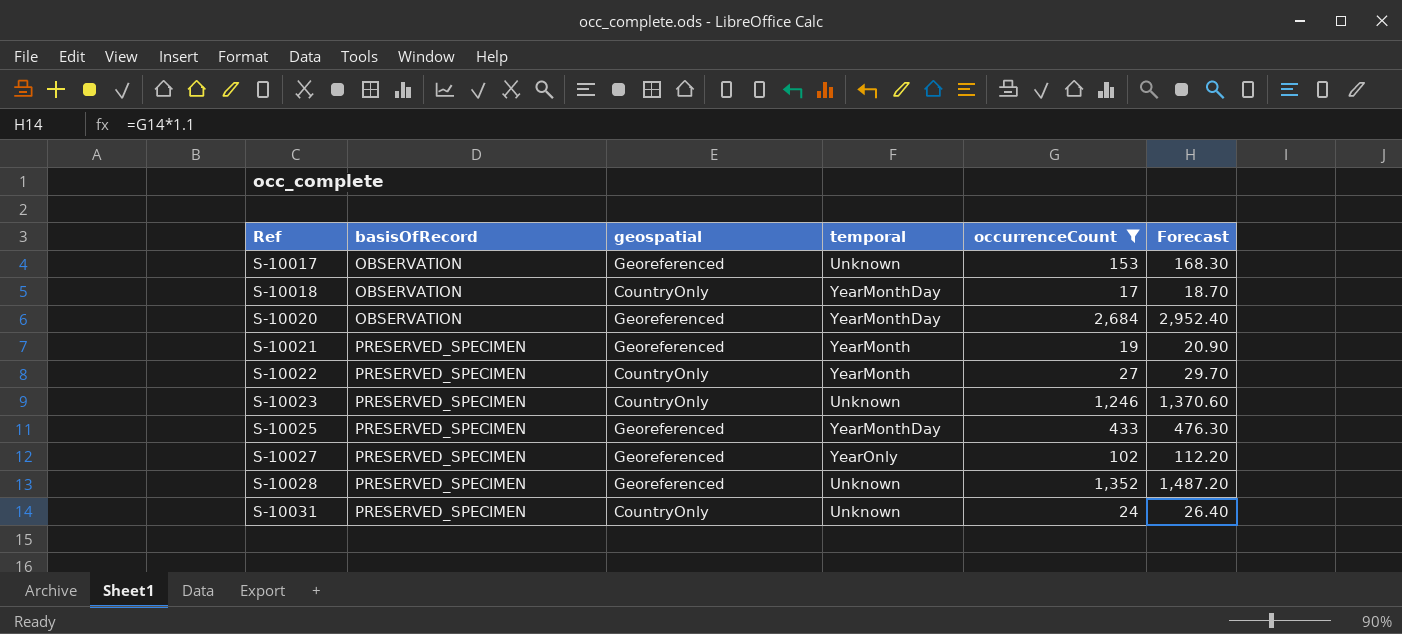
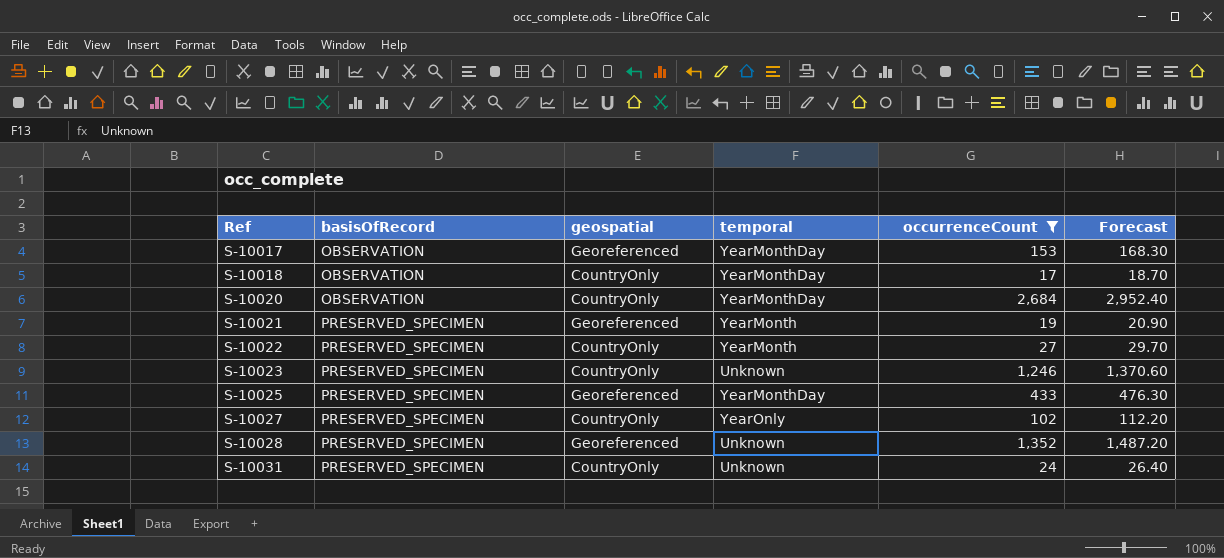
S-10017 | temporal: Unknown -> YearMonthDay
S-10020 | geospatial: Georeferenced -> CountryOnly
S-10027 | geospatial: Georeferenced -> CountryOnly

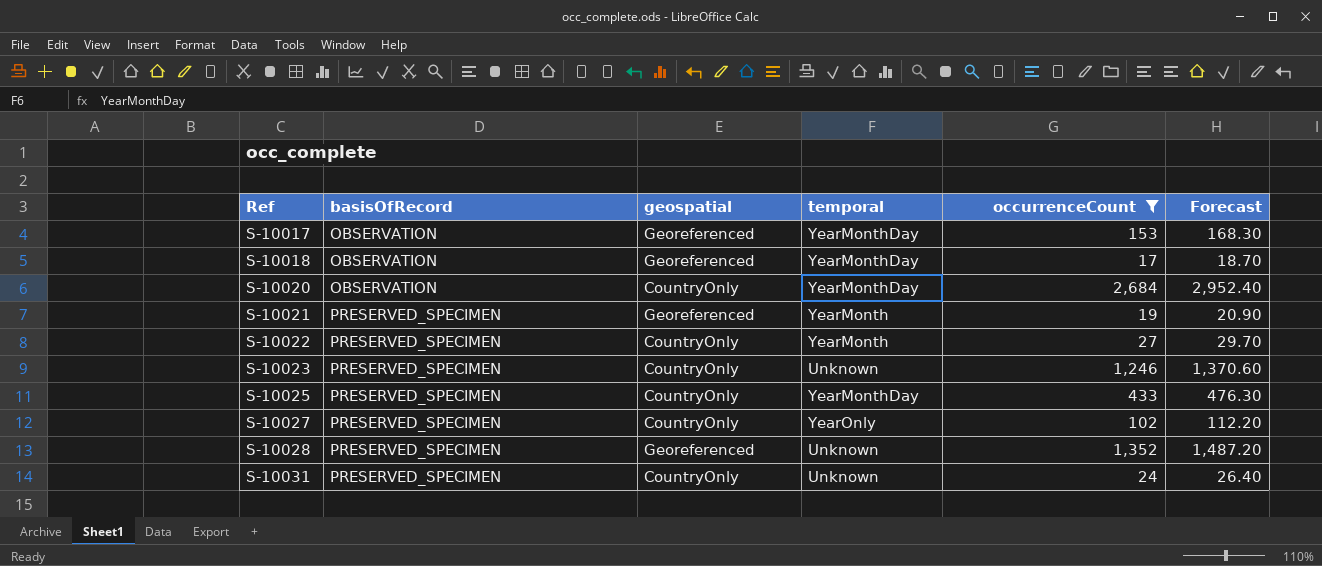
S-10018 | geospatial: CountryOnly -> Georeferenced
S-10025 | geospatial: Georeferenced -> CountryOnly

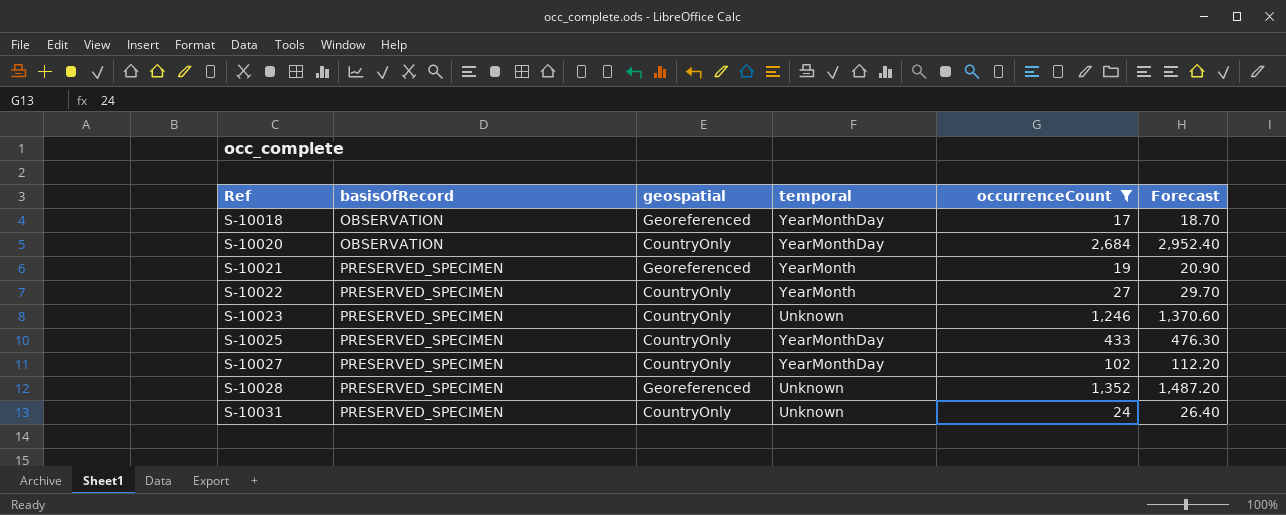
row S-10017: OBSERVATION | Georeferenced | YearMonthDay | 153 | 168.30 -> none
S-10027 | temporal: YearOnly -> YearMonthDay

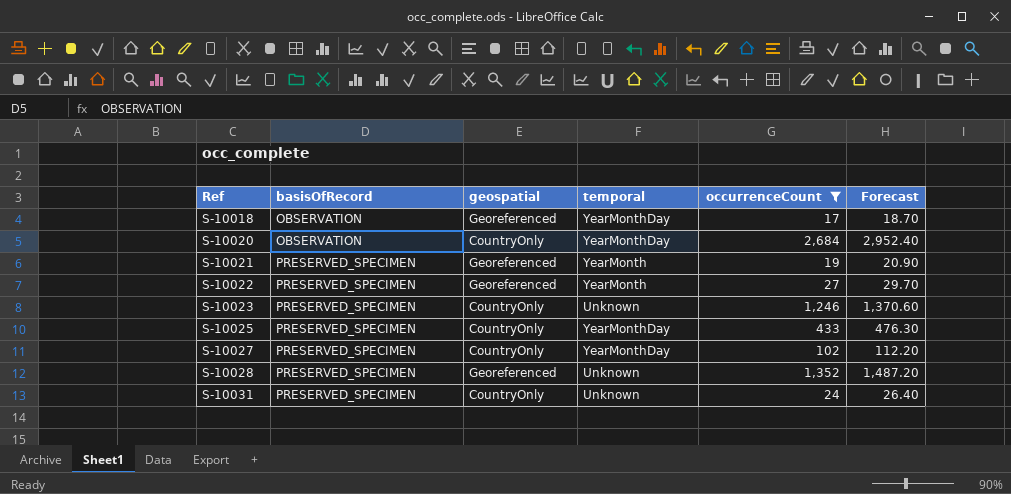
S-10022 | geospatial: CountryOnly -> Georeferenced

